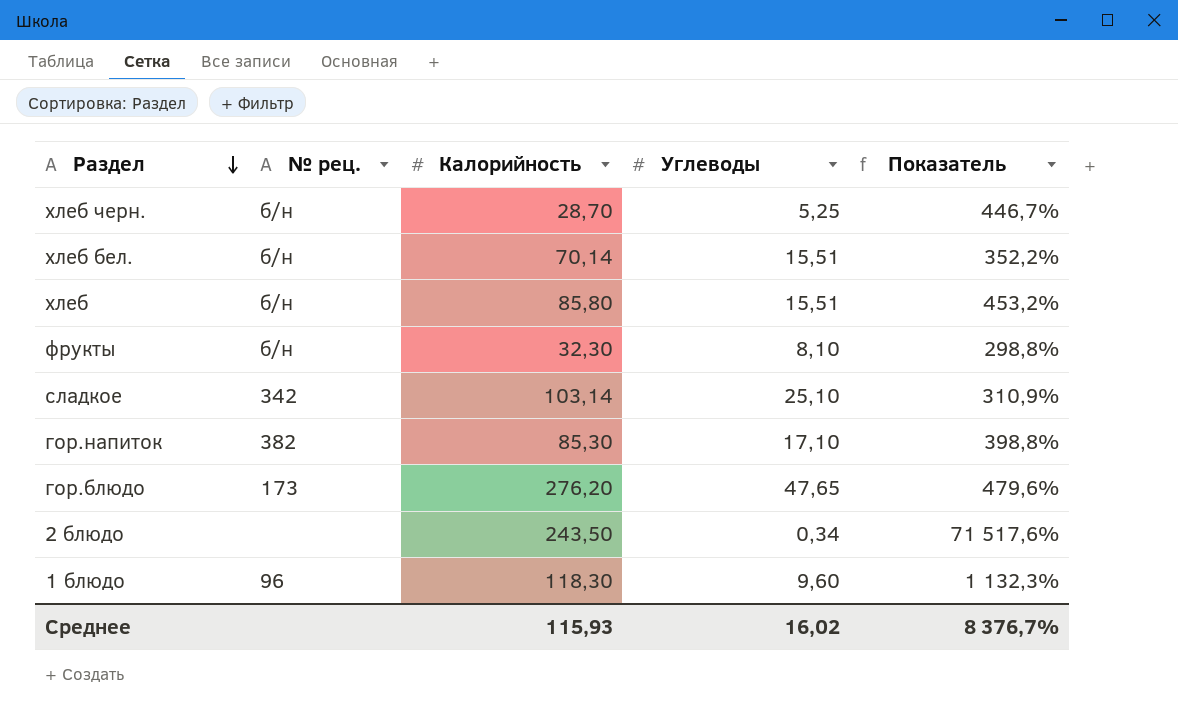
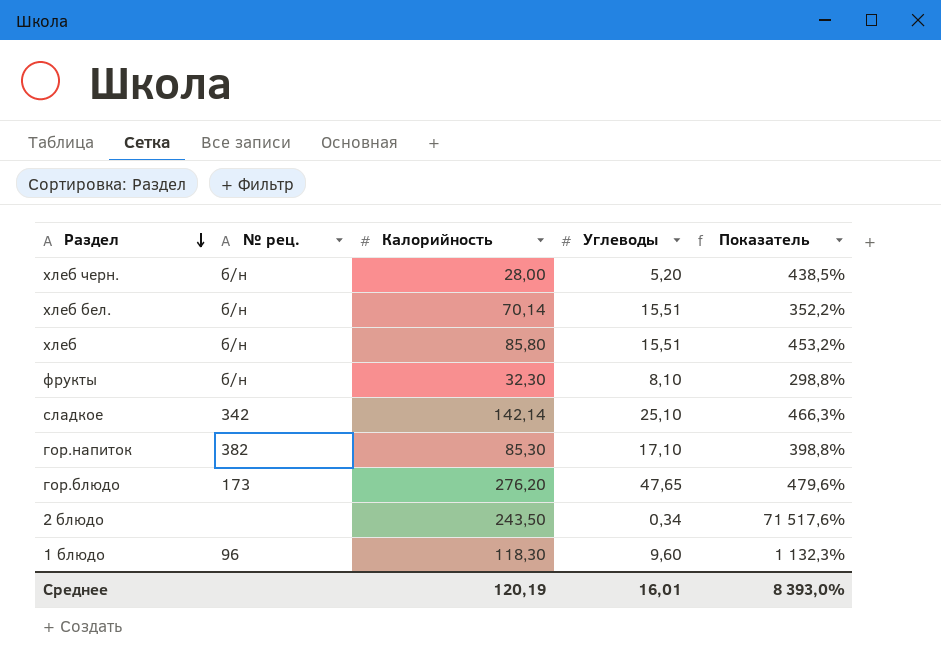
хлеб черн. | Калорийность: 28,70 -> 28,00
хлеб черн. | Углеводы: 5,25 -> 5,20
хлеб черн. | Показатель: 446,7% -> 438,5%
сладкое | Калорийность: 103,14 -> 142,14
сладкое | Показатель: 310,9% -> 466,3%
Среднее | Калорийность: 115,93 -> 120,19
Среднее | Углеводы: 16,02 -> 16,01
Среднее | Показатель: 8 376,7% -> 8 393,0%

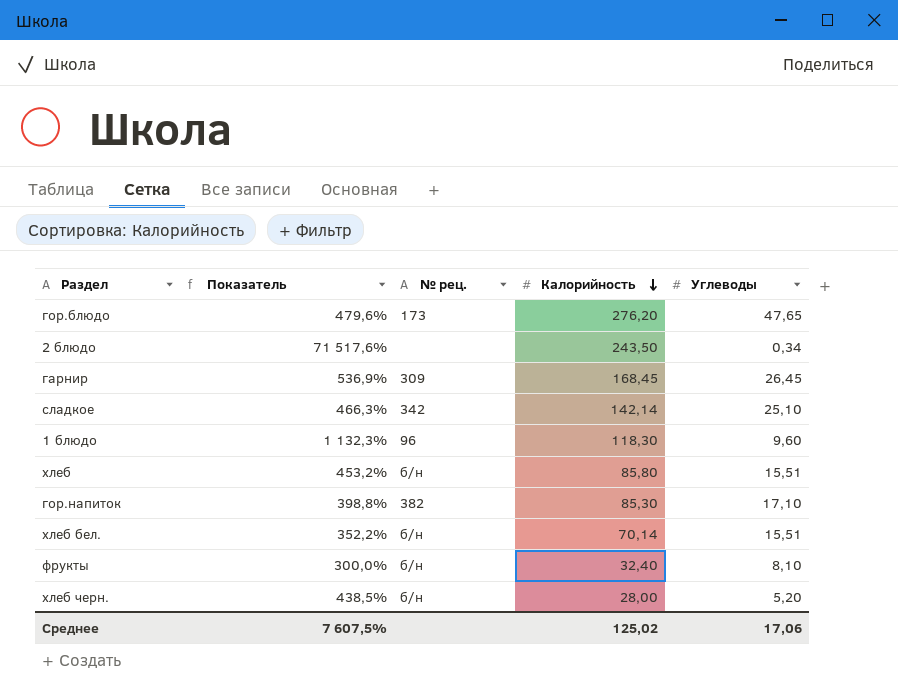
row order: Раздел descending -> Калорийность descending
column Показатель | position: 5 -> 2
row гарнир: none -> 536,9% | 309 | 168,45 | 26,45
фрукты | Показатель: 298,8% -> 300,0%
фрукты | Калорийность: 32,30 -> 32,40
Среднее | Показатель: 8 393,0% -> 7 607,5%
Среднее | Калорийность: 120,19 -> 125,02
Среднее | Углеводы: 16,01 -> 17,06

